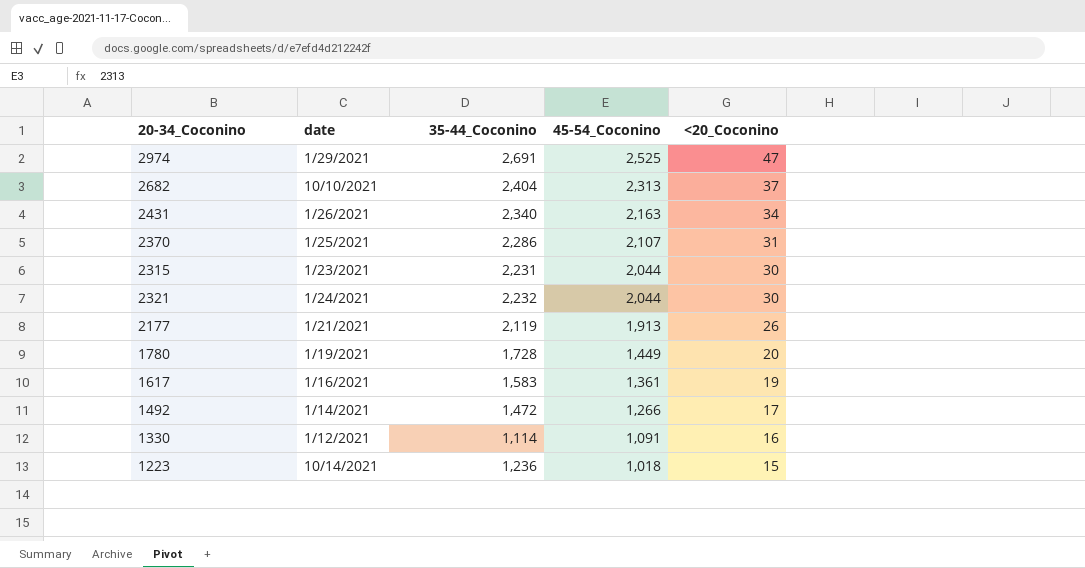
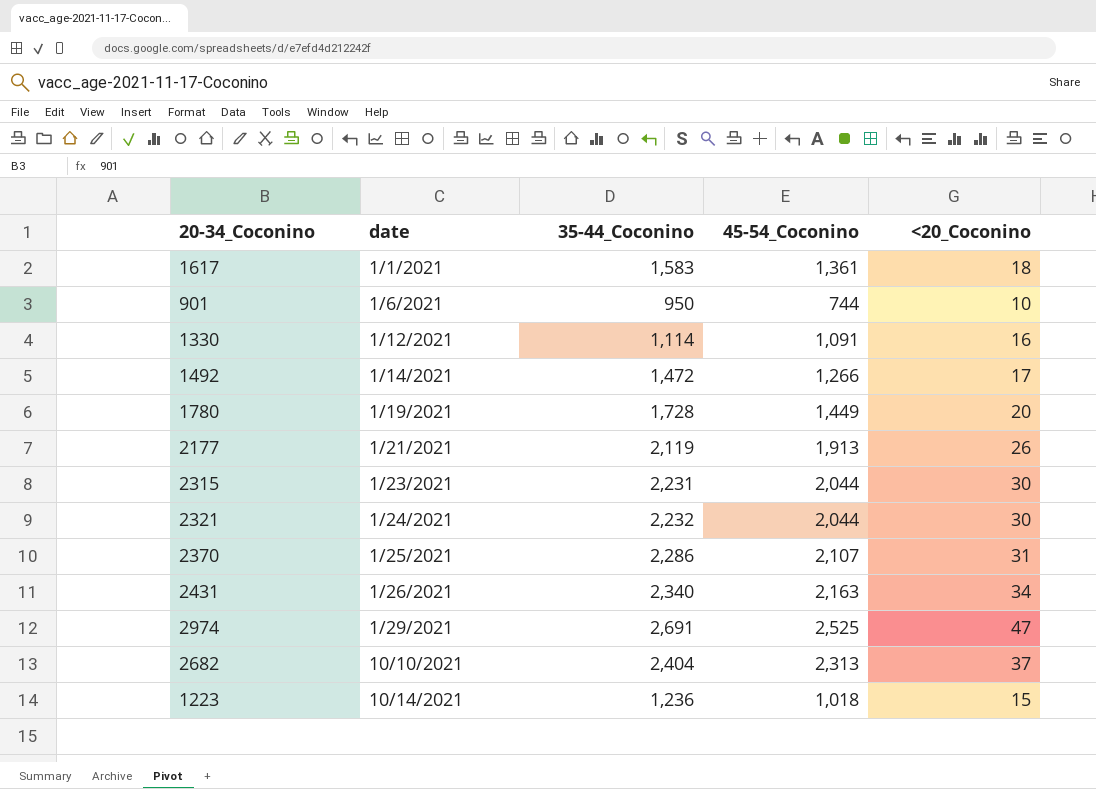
row order: 45-54_Coconino descending -> date ascending
1617 | date: 1/16/2021 -> 1/1/2021
1617 | <20_Coconino: 19 -> 18
row 901: none -> 1/6/2021 | 950 | 744 | 10

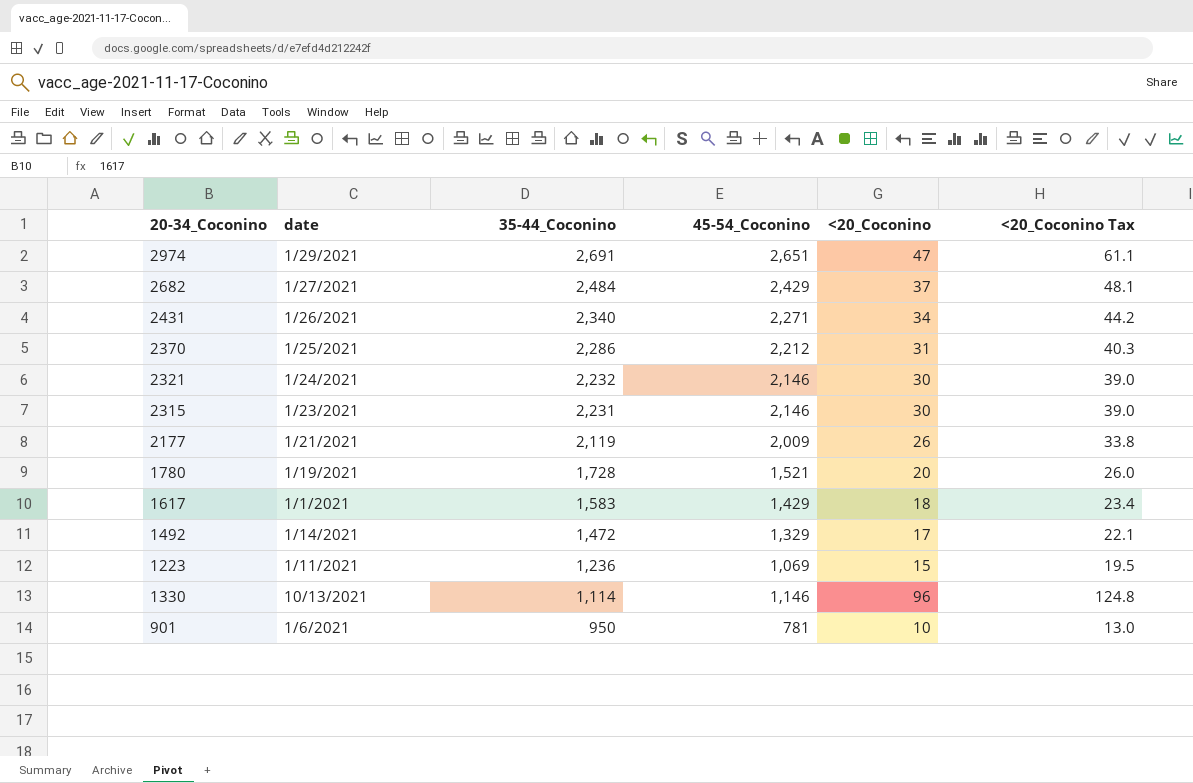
row order: date ascending -> 35-44_Coconino descending
column <20_Coconino Tax | formula: none -> [<20_Coconino] * 1.3
2974 | 45-54_Coconino: 2,525 -> 2,651
2682 | date: 10/10/2021 -> 1/27/2021
2682 | 35-44_Coconino: 2,404 -> 2,484
2682 | 45-54_Coconino: 2,313 -> 2,429
2431 | 45-54_Coconino: 2,163 -> 2,271
2370 | 45-54_Coconino: 2,107 -> 2,212
2321 | 45-54_Coconino: 2,044 -> 2,146
2315 | 45-54_Coconino: 2,044 -> 2,146
2177 | 45-54_Coconino: 1,913 -> 2,009
1780 | 45-54_Coconino: 1,449 -> 1,521
1617 | 45-54_Coconino: 1,361 -> 1,429
1492 | 45-54_Coconino: 1,266 -> 1,329
1223 | date: 10/14/2021 -> 1/11/2021
1223 | 45-54_Coconino: 1,018 -> 1,069
1330 | date: 1/12/2021 -> 10/13/2021
1330 | 45-54_Coconino: 1,091 -> 1,146
1330 | <20_Coconino: 16 -> 96
901 | 45-54_Coconino: 744 -> 781

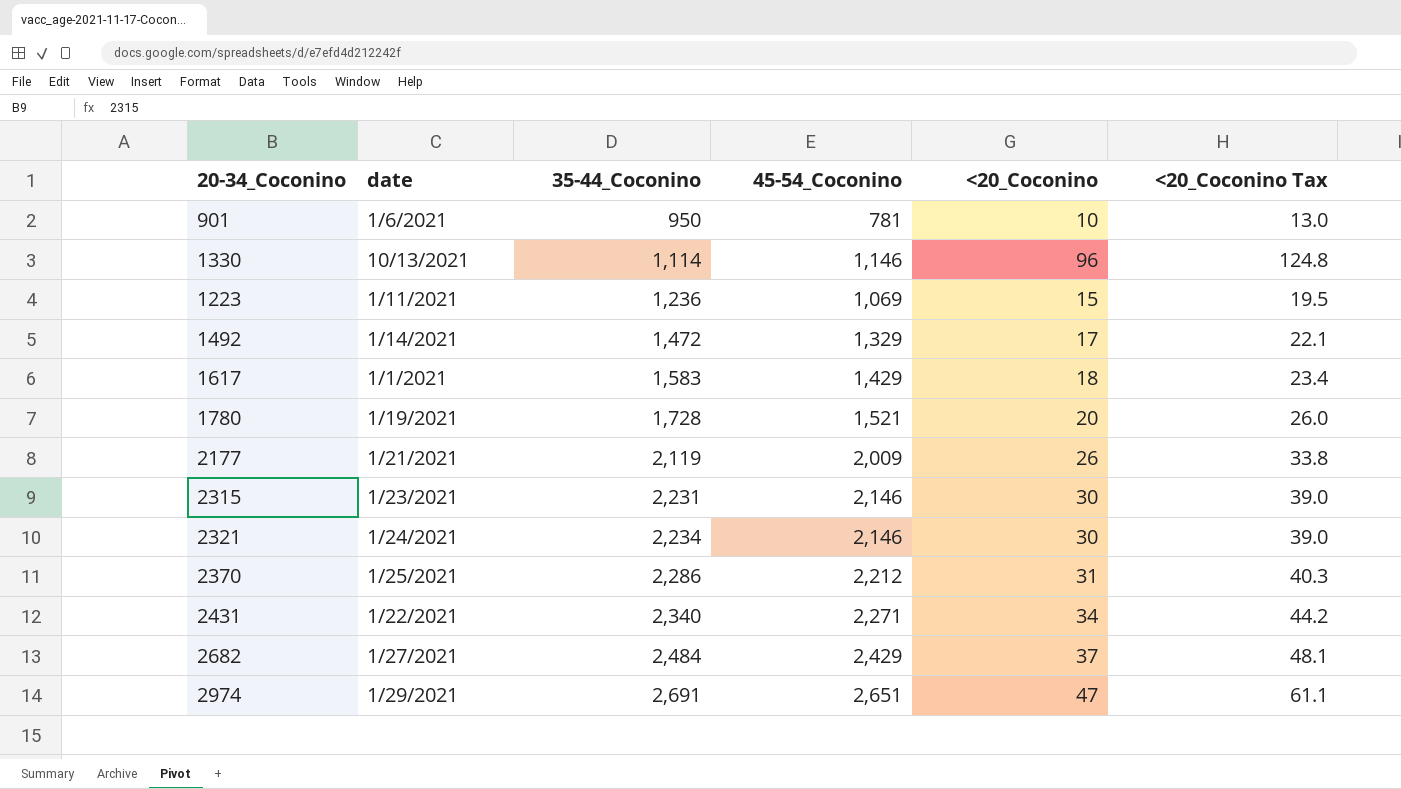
row order: 35-44_Coconino descending -> 35-44_Coconino ascending
2321 | 35-44_Coconino: 2,232 -> 2,234
2431 | date: 1/26/2021 -> 1/22/2021

